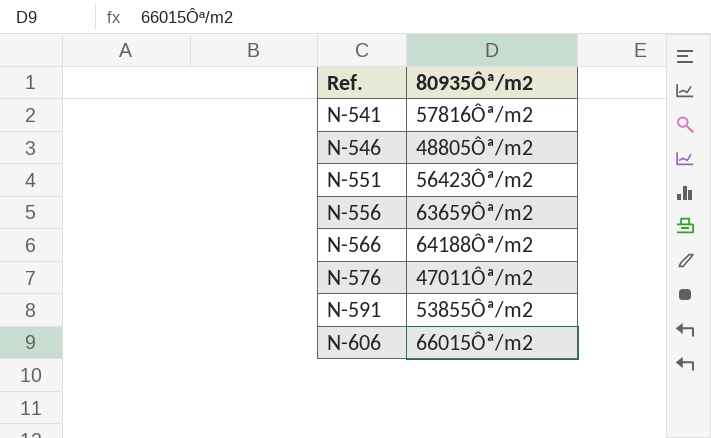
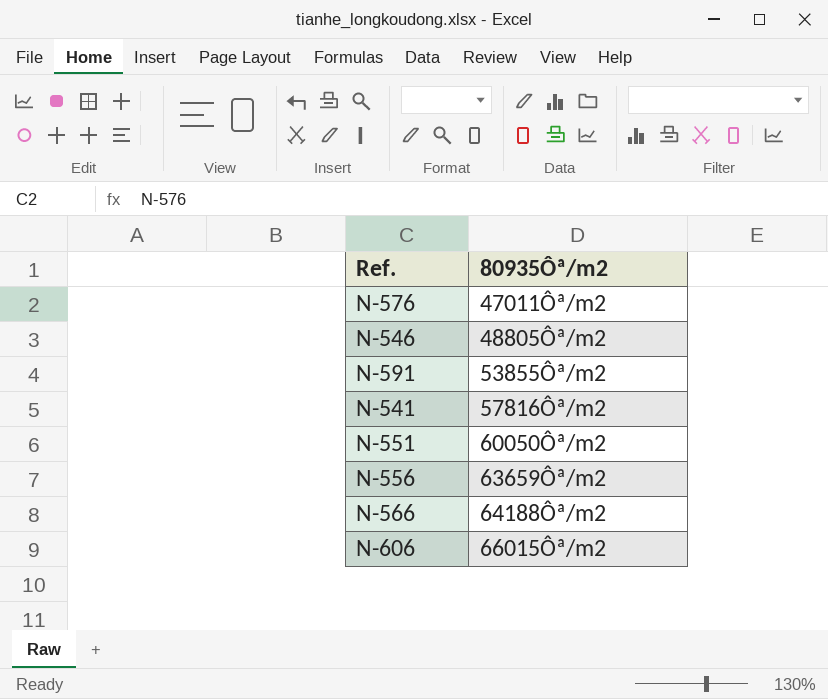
row order: Ref. ascending -> 80935Ôª/m2 ascending
N-551 | 80935Ôª/m2: 56423Ôª/m2 -> 60050Ôª/m2

